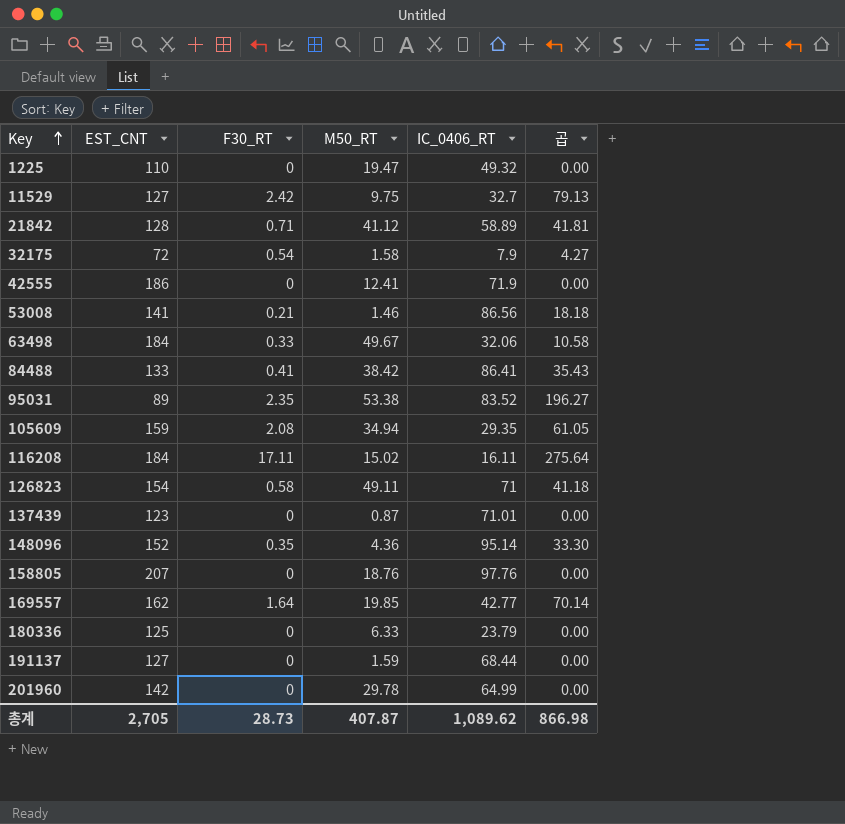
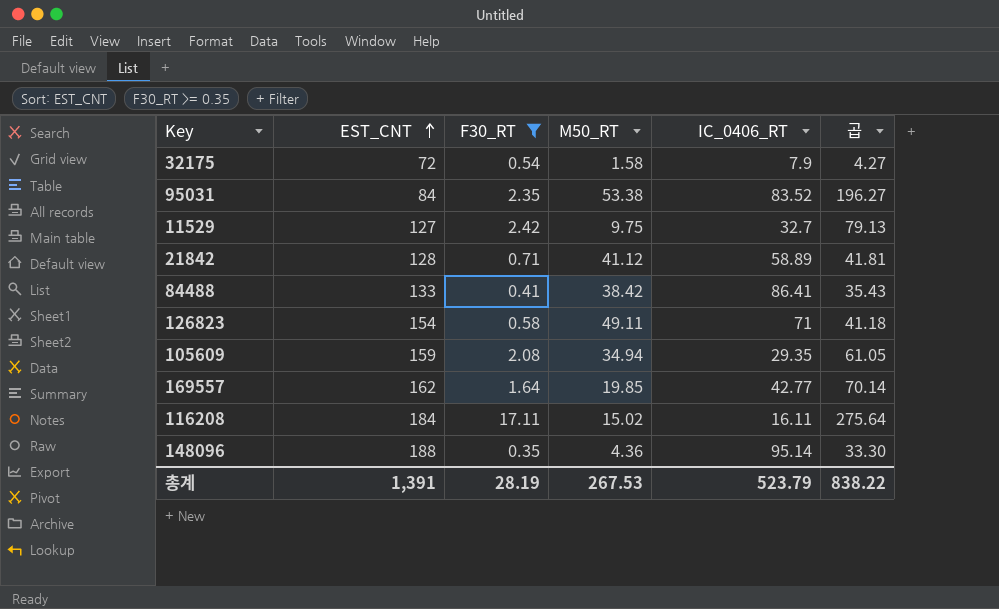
filter: none -> F30_RT >= 0.35
row order: Key ascending -> EST_CNT ascending
95031 | EST_CNT: 89 -> 84
148096 | EST_CNT: 152 -> 188
총계 | EST_CNT: 2,705 -> 1,391
총계 | F30_RT: 28.73 -> 28.19
총계 | M50_RT: 407.87 -> 267.53
총계 | IC_0406_RT: 1,089.62 -> 523.79
총계 | 곱: 866.98 -> 838.22

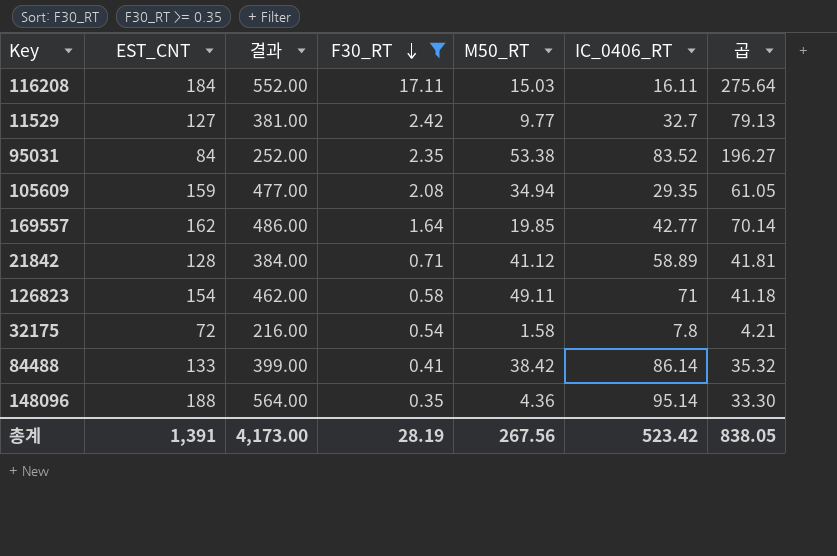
row order: EST_CNT ascending -> F30_RT descending
column 결과 | formula: none -> [EST_CNT] * 3
116208 | M50_RT: 15.02 -> 15.03
11529 | M50_RT: 9.75 -> 9.77
32175 | IC_0406_RT: 7.9 -> 7.8
32175 | 곱: 4.27 -> 4.21
84488 | IC_0406_RT: 86.41 -> 86.14
84488 | 곱: 35.43 -> 35.32
총계 | M50_RT: 267.53 -> 267.56
총계 | IC_0406_RT: 523.79 -> 523.42
총계 | 곱: 838.22 -> 838.05

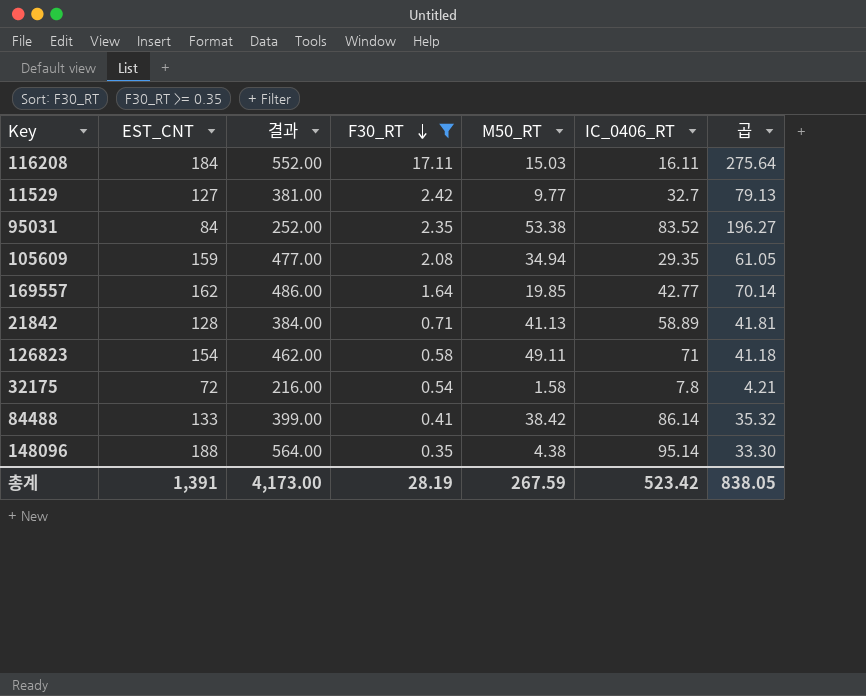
21842 | M50_RT: 41.12 -> 41.13
148096 | M50_RT: 4.36 -> 4.38
총계 | M50_RT: 267.56 -> 267.59

